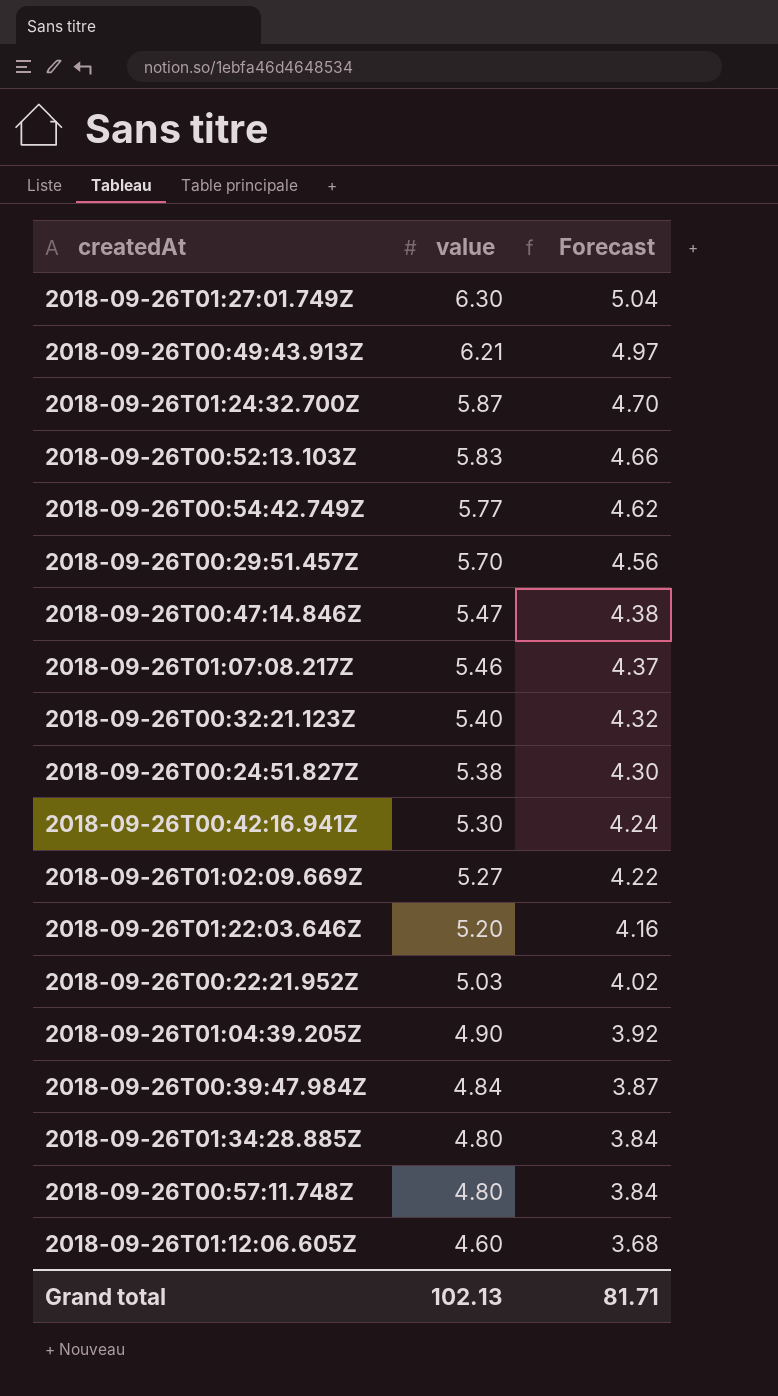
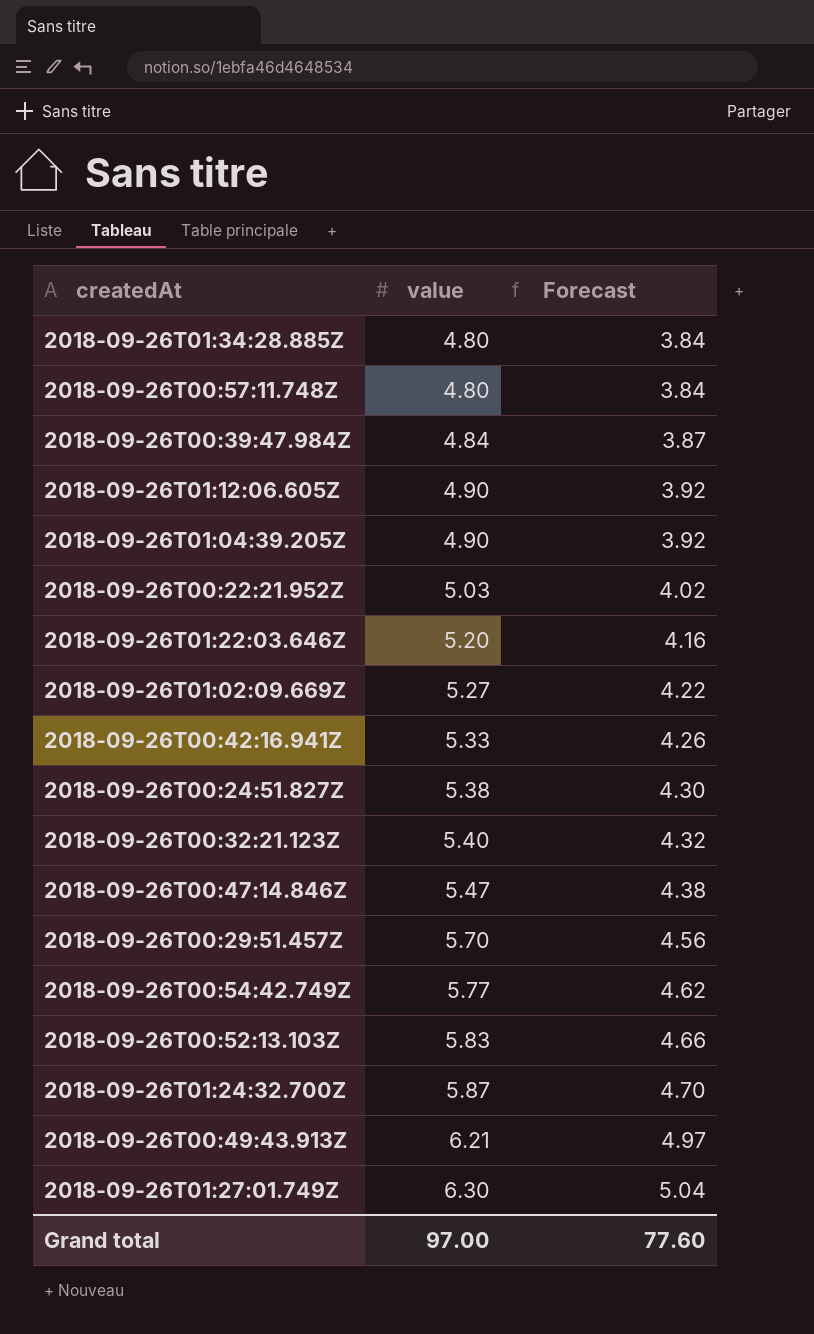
row order: value descending -> value ascending
row 2018-09-26T01:07:08.217Z: 5.46 | 4.37 -> none
2018-09-26T01:12:06.605Z | value: 4.60 -> 4.90
2018-09-26T01:12:06.605Z | Forecast: 3.68 -> 3.92
2018-09-26T00:42:16.941Z | value: 5.30 -> 5.33
2018-09-26T00:42:16.941Z | Forecast: 4.24 -> 4.26
Grand total | value: 102.13 -> 97.00
Grand total | Forecast: 81.71 -> 77.60

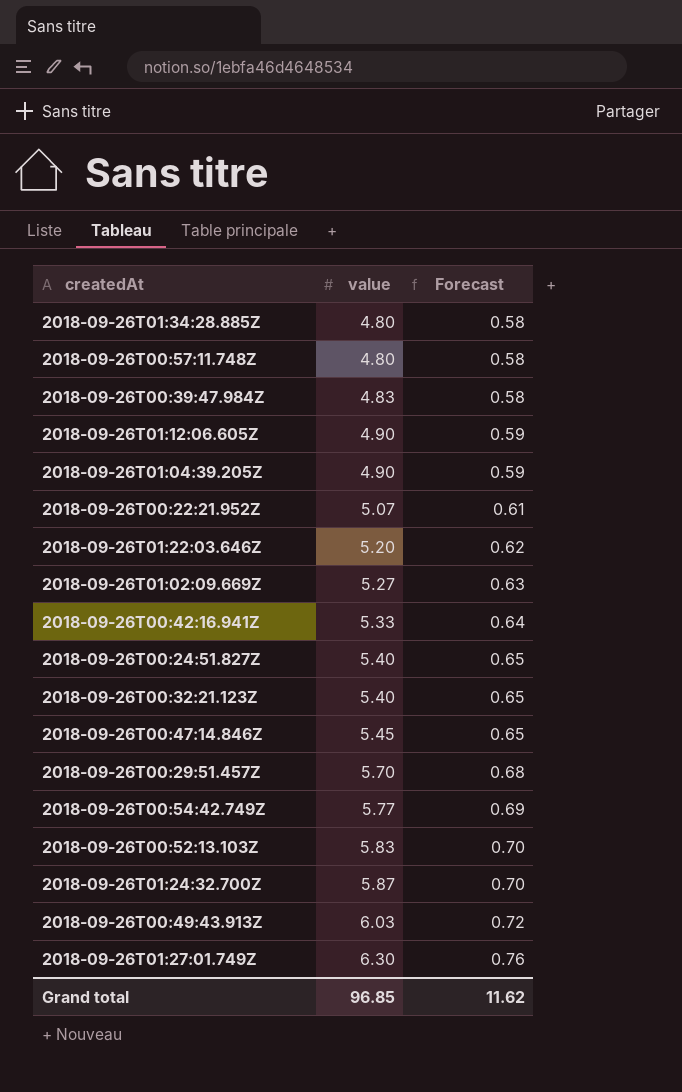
column Forecast | formula: [value] * 0.8 -> [value] * 0.12
2018-09-26T00:39:47.984Z | value: 4.84 -> 4.83
2018-09-26T00:22:21.952Z | value: 5.03 -> 5.07
2018-09-26T00:24:51.827Z | value: 5.38 -> 5.40
2018-09-26T00:47:14.846Z | value: 5.47 -> 5.45
2018-09-26T00:49:43.913Z | value: 6.21 -> 6.03
Grand total | value: 97.00 -> 96.85
Grand total | Forecast: 77.60 -> 11.62

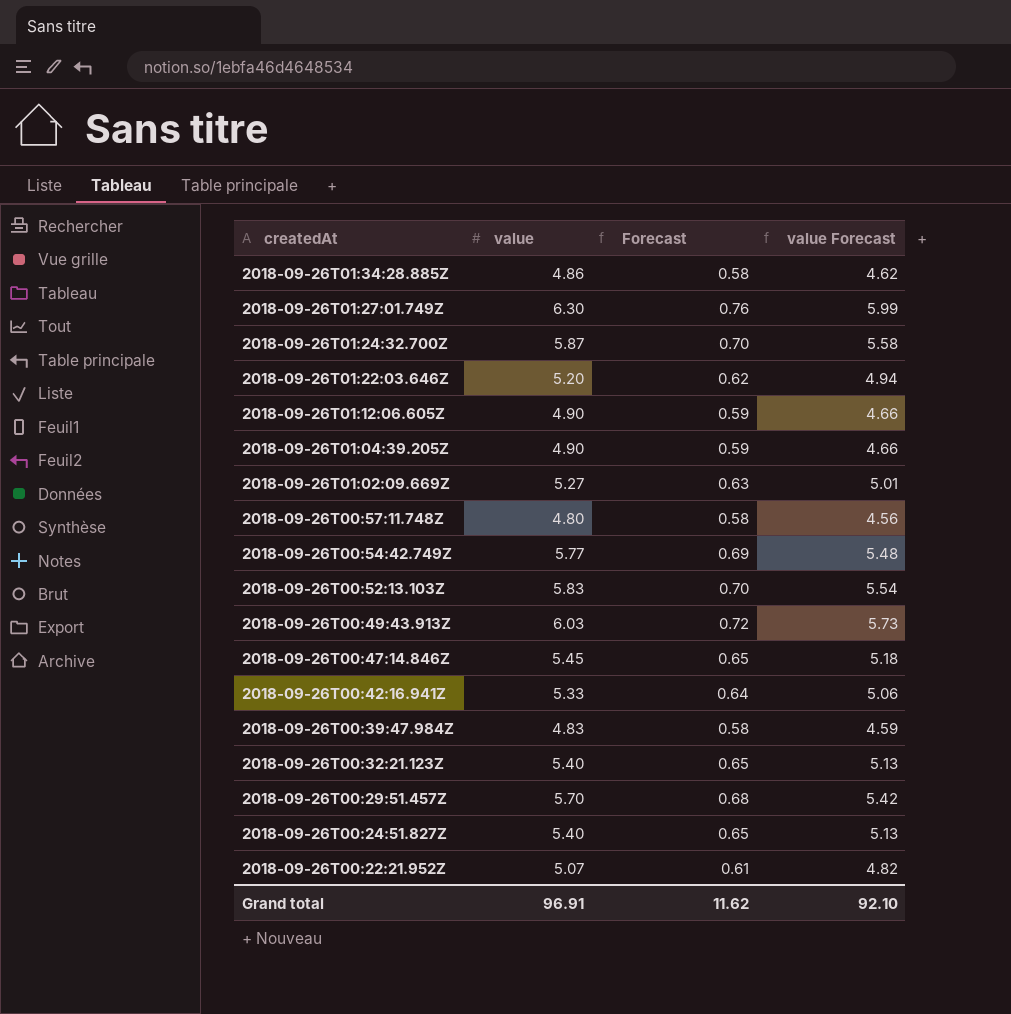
row order: value ascending -> createdAt descending
column value Forecast | formula: none -> [value] * 0.95
2018-09-26T01:34:28.885Z | value: 4.80 -> 4.86
Grand total | value: 96.85 -> 96.91

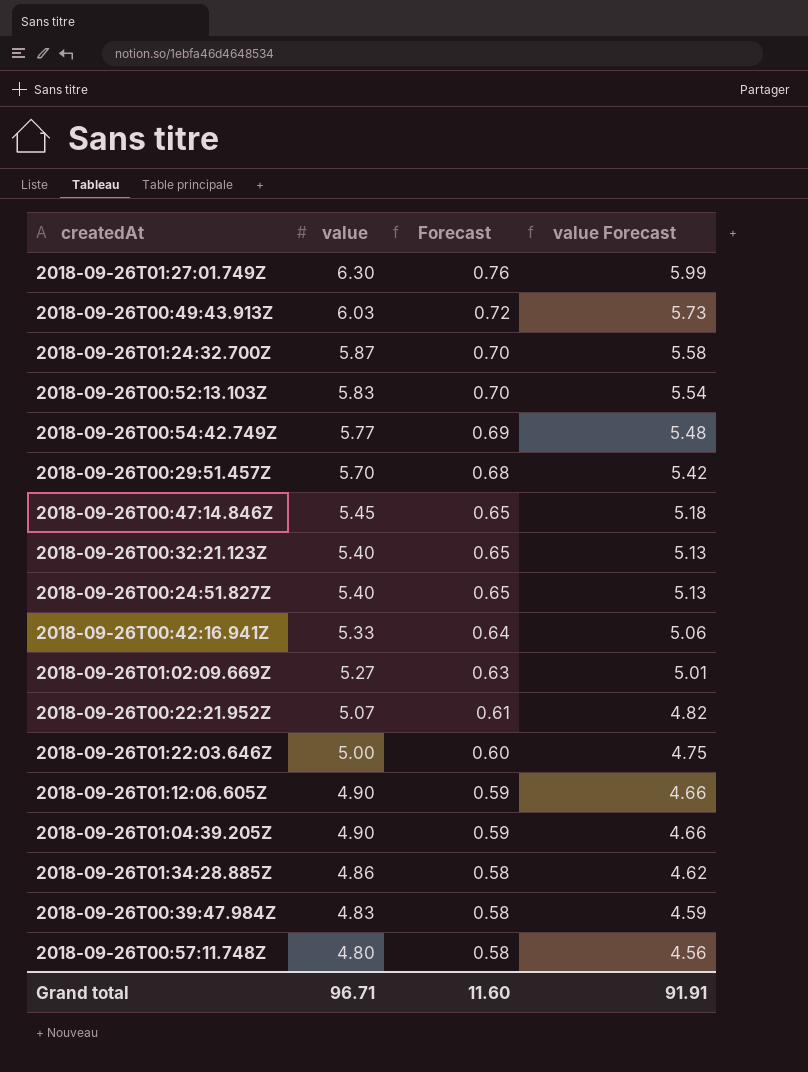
row order: createdAt descending -> value descending
2018-09-26T01:22:03.646Z | value: 5.20 -> 5.00
2018-09-26T01:22:03.646Z | Forecast: 0.62 -> 0.60
2018-09-26T01:22:03.646Z | value Forecast: 4.94 -> 4.75
Grand total | value: 96.91 -> 96.71
Grand total | Forecast: 11.62 -> 11.60
Grand total | value Forecast: 92.10 -> 91.91

